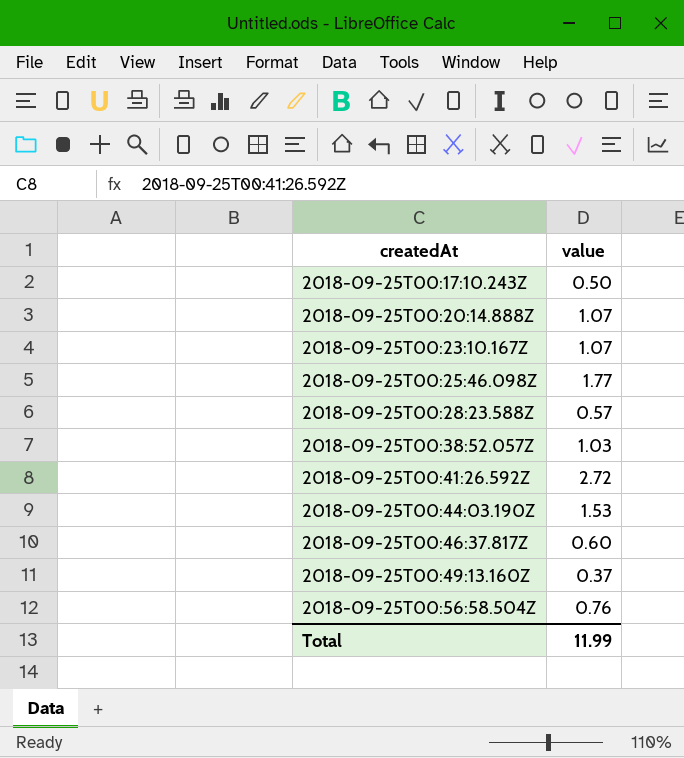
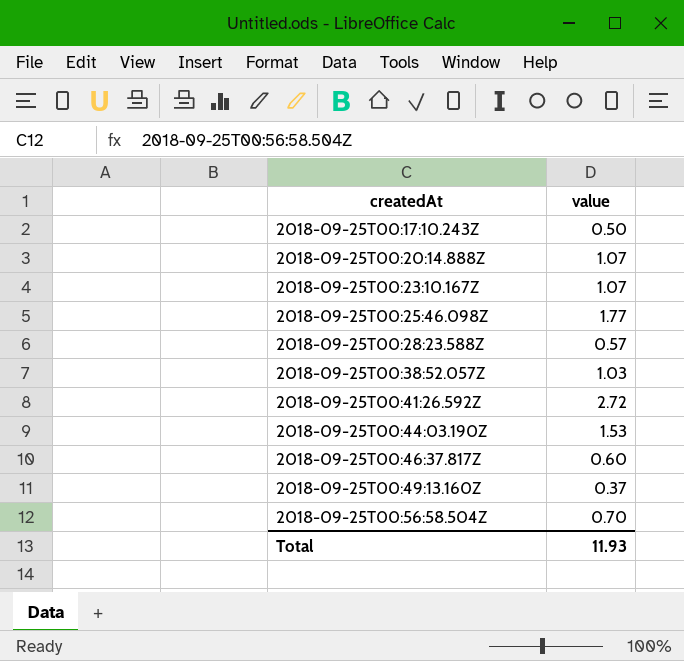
2018-09-25T00:56:58.504Z | value: 0.76 -> 0.70
Total | value: 11.99 -> 11.93

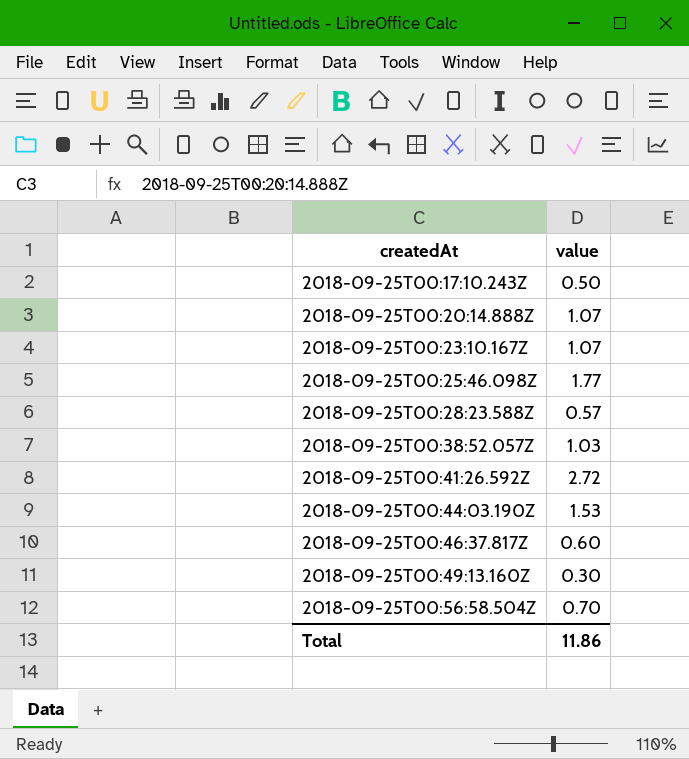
2018-09-25T00:49:13.160Z | value: 0.37 -> 0.30
Total | value: 11.93 -> 11.86

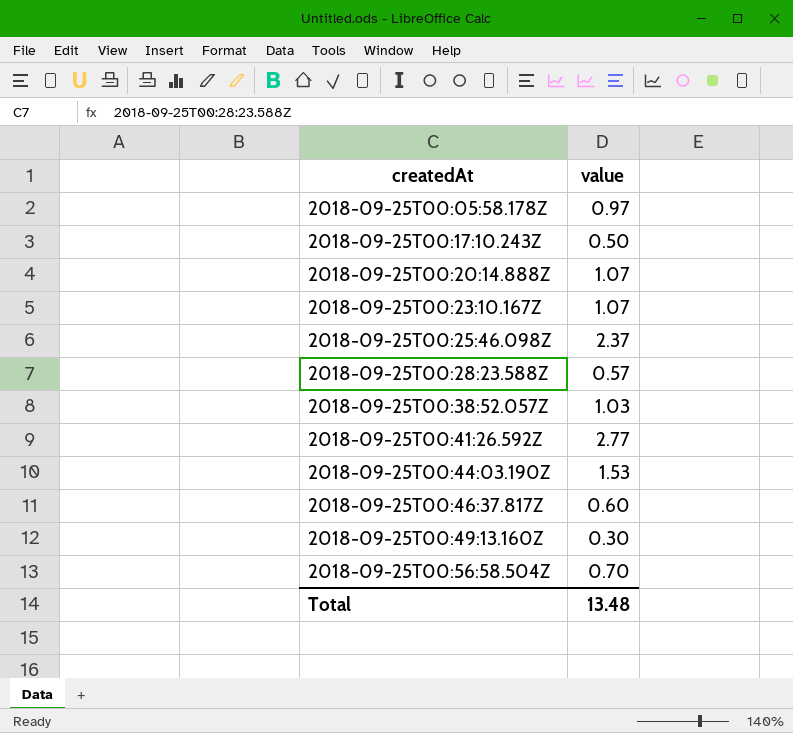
row 2018-09-25T00:05:58.178Z: none -> 0.97
2018-09-25T00:25:46.098Z | value: 1.77 -> 2.37
2018-09-25T00:41:26.592Z | value: 2.72 -> 2.77
Total | value: 11.86 -> 13.48

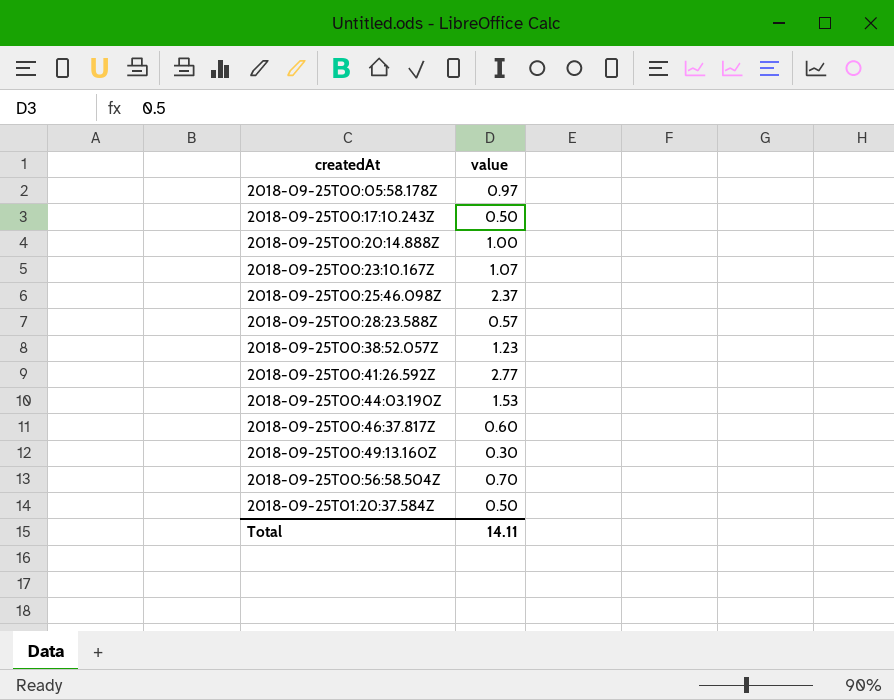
2018-09-25T00:20:14.888Z | value: 1.07 -> 1.00
2018-09-25T00:38:52.057Z | value: 1.03 -> 1.23
row 2018-09-25T01:20:37.584Z: none -> 0.50
Total | value: 13.48 -> 14.11

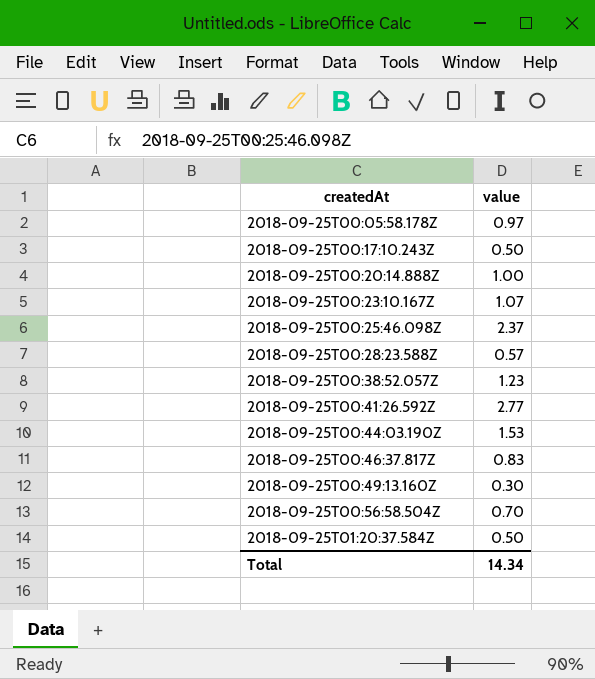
2018-09-25T00:46:37.817Z | value: 0.60 -> 0.83
Total | value: 14.11 -> 14.34

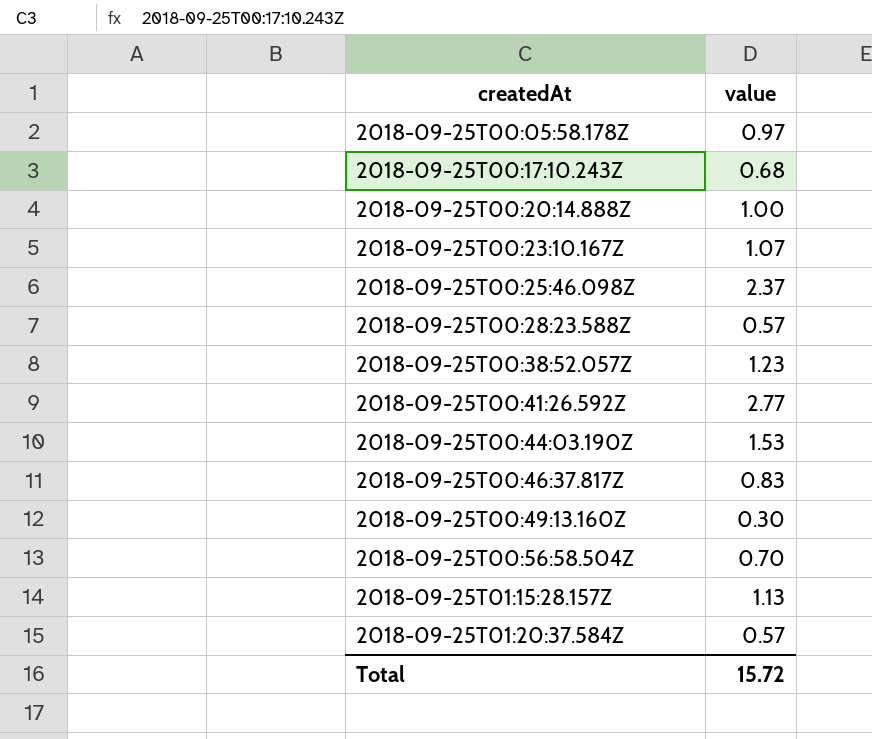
2018-09-25T00:17:10.243Z | value: 0.50 -> 0.68
row 2018-09-25T01:15:28.157Z: none -> 1.13
2018-09-25T01:20:37.584Z | value: 0.50 -> 0.57
Total | value: 14.34 -> 15.72

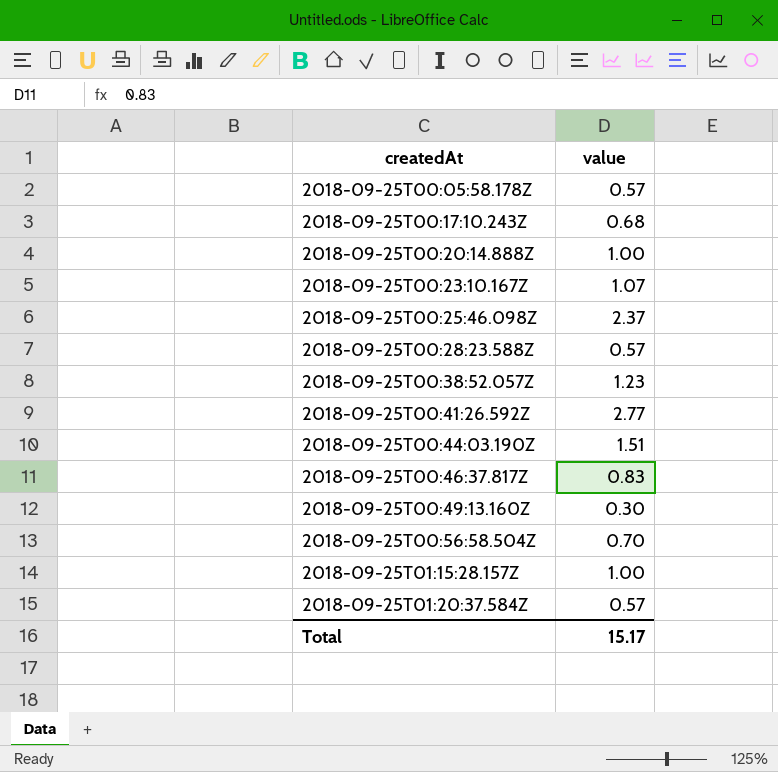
2018-09-25T00:05:58.178Z | value: 0.97 -> 0.57
2018-09-25T00:44:03.190Z | value: 1.53 -> 1.51
2018-09-25T01:15:28.157Z | value: 1.13 -> 1.00
Total | value: 15.72 -> 15.17

